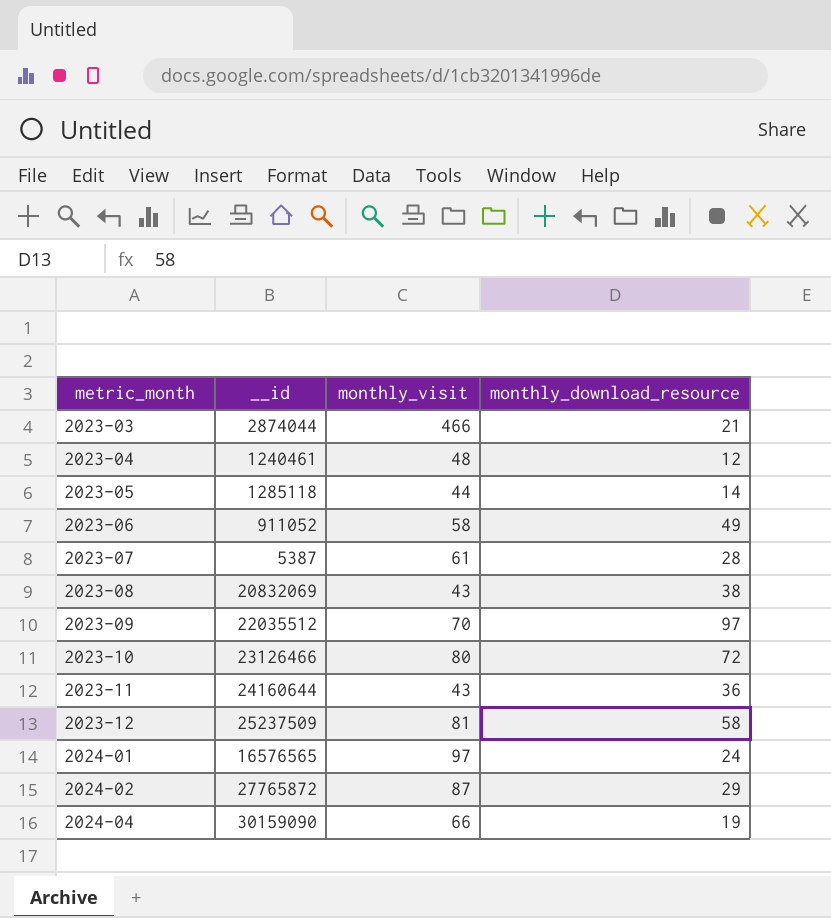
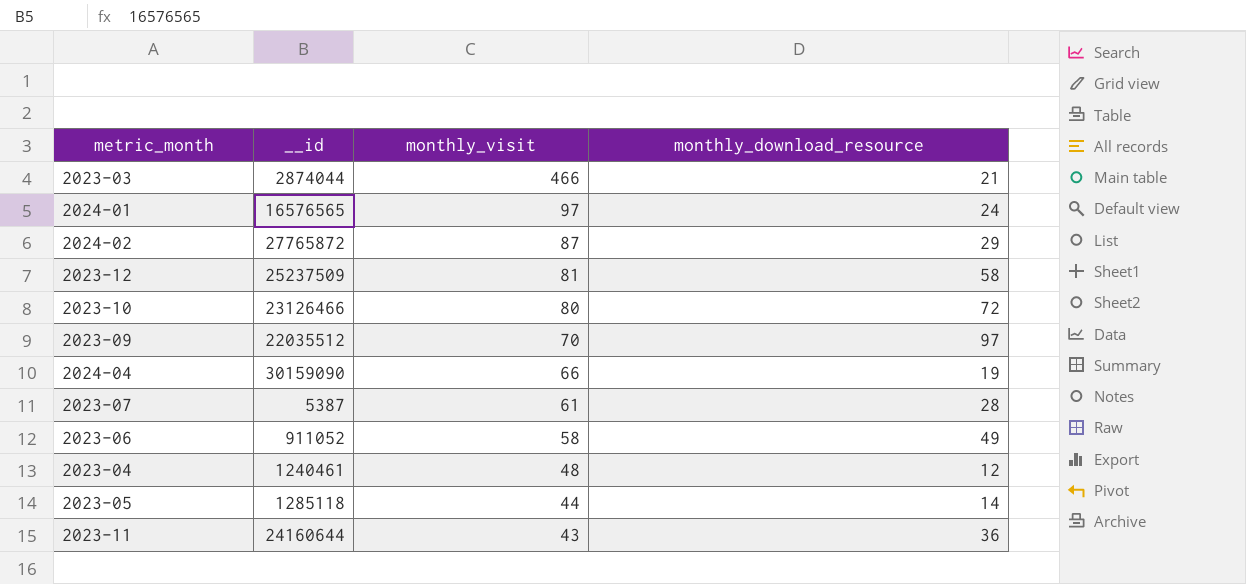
row order: metric_month ascending -> monthly_visit descending
row 2023-08: 20832069 | 43 | 38 -> none

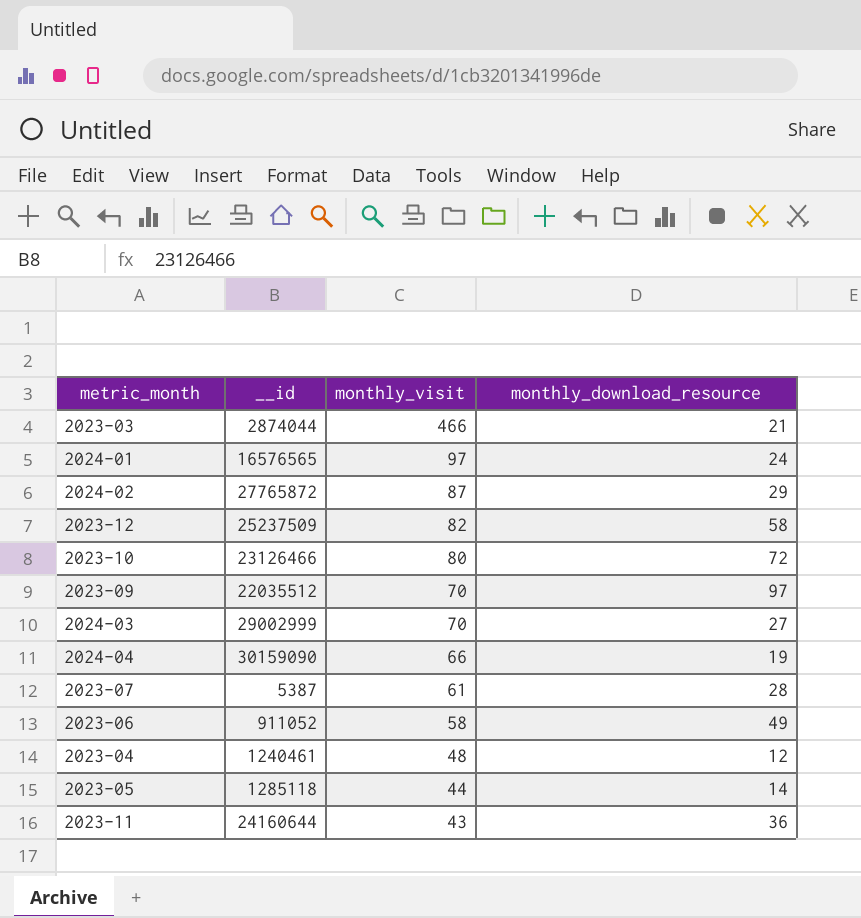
2023-12 | monthly_visit: 81 -> 82
row 2024-03: none -> 29002999 | 70 | 27

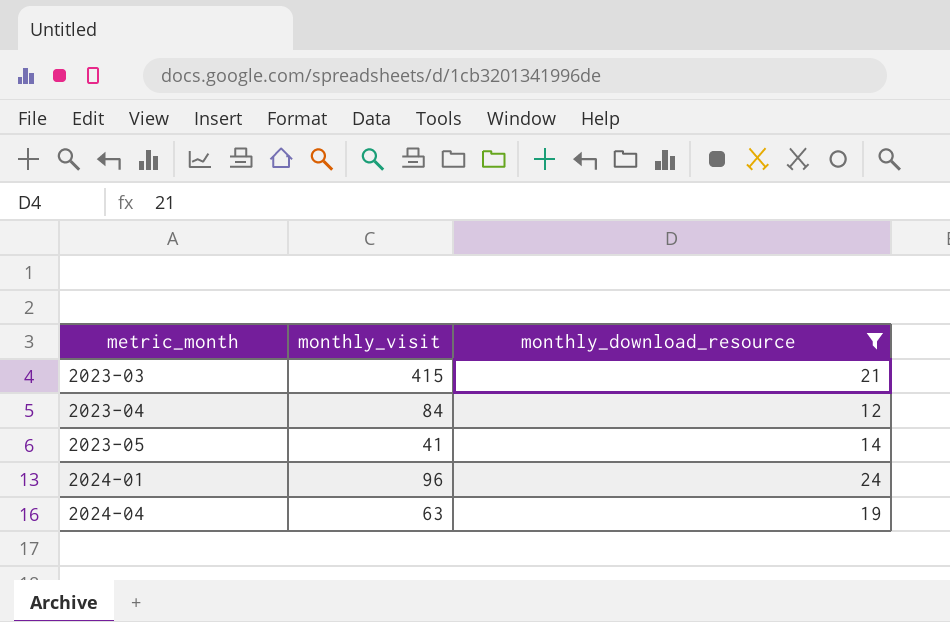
filter: none -> monthly_download_resource <= 24
row order: monthly_visit descending -> metric_month ascending
column __id | position: 2 -> none
2023-03 | monthly_visit: 466 -> 415
2023-04 | monthly_visit: 48 -> 84
2023-05 | monthly_visit: 44 -> 41
2024-01 | monthly_visit: 97 -> 96
2024-04 | monthly_visit: 66 -> 63

